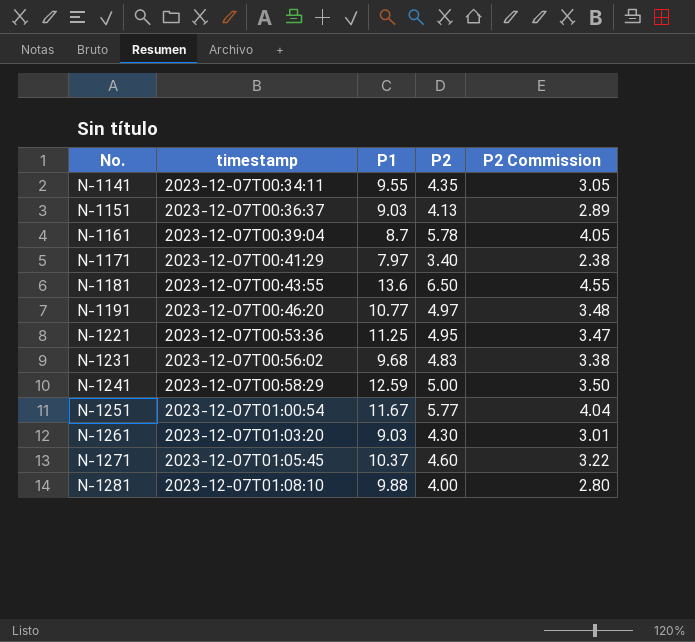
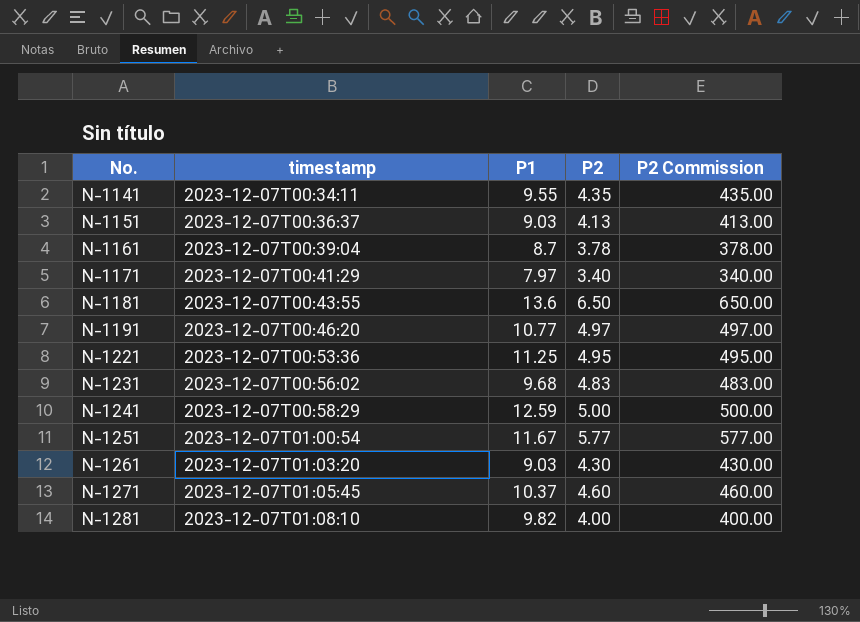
column P2 Commission | formula: [P2] * 0.7 -> [P2] * 100
N-1161 | P2: 5.78 -> 3.78
N-1281 | P1: 9.88 -> 9.82

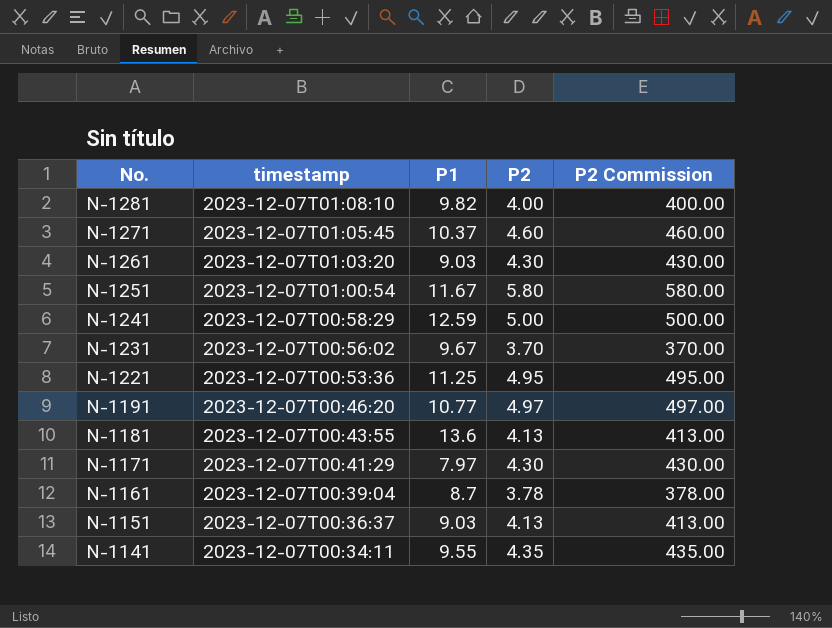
row order: No. ascending -> No. descending
N-1251 | P2: 5.77 -> 5.80
N-1251 | P2 Commission: 577.00 -> 580.00
N-1231 | P1: 9.68 -> 9.67
N-1231 | P2: 4.83 -> 3.70
N-1231 | P2 Commission: 483.00 -> 370.00
N-1181 | P2: 6.50 -> 4.13
N-1181 | P2 Commission: 650.00 -> 413.00
N-1171 | P2: 3.40 -> 4.30
N-1171 | P2 Commission: 340.00 -> 430.00

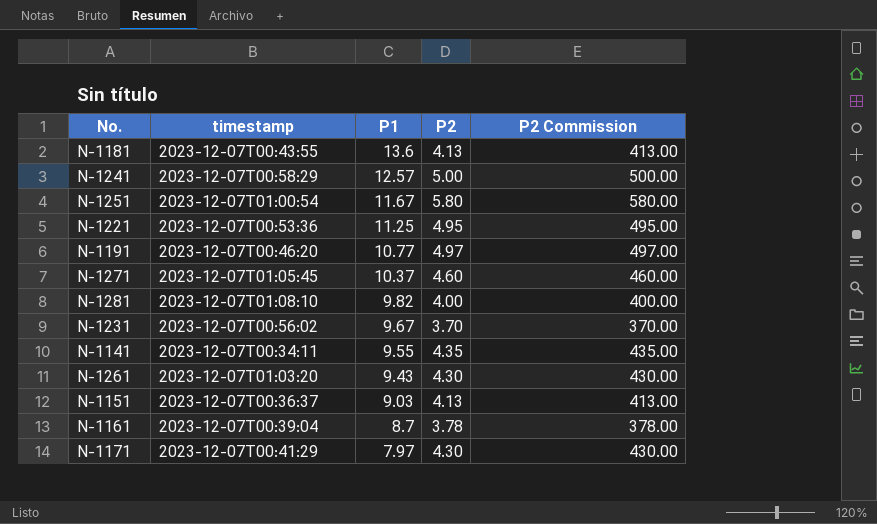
row order: No. descending -> P1 descending
N-1241 | P1: 12.59 -> 12.57
N-1261 | P1: 9.03 -> 9.43

